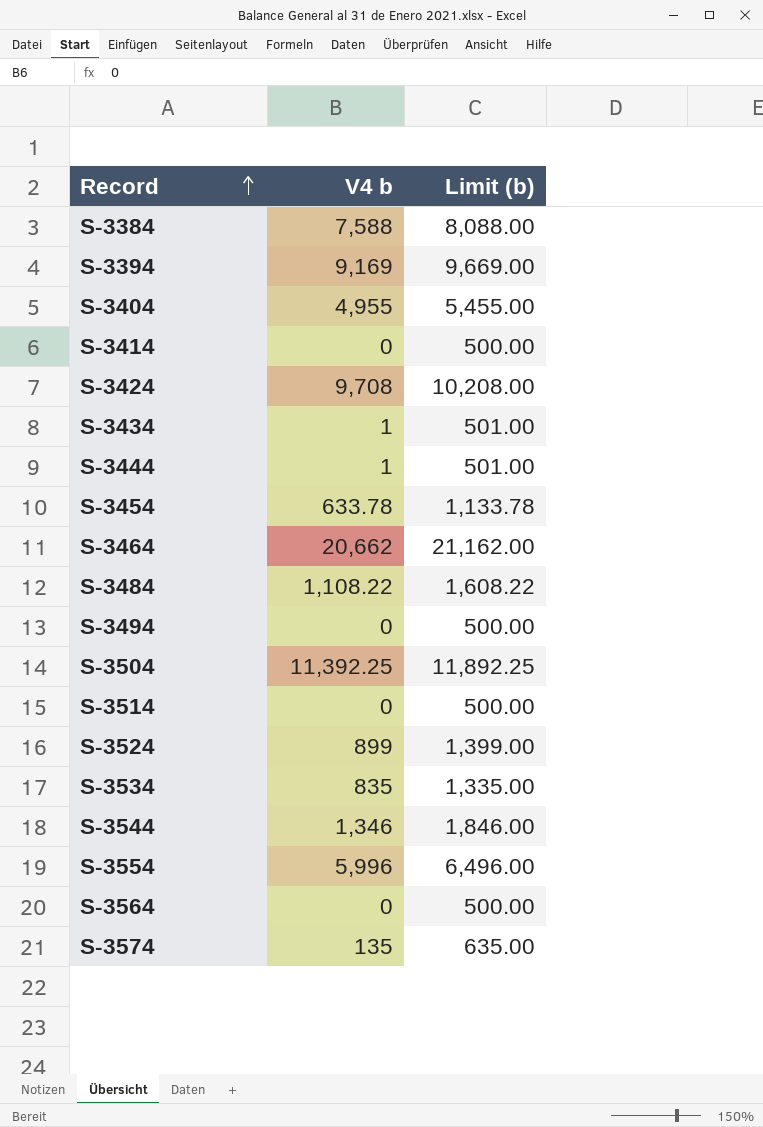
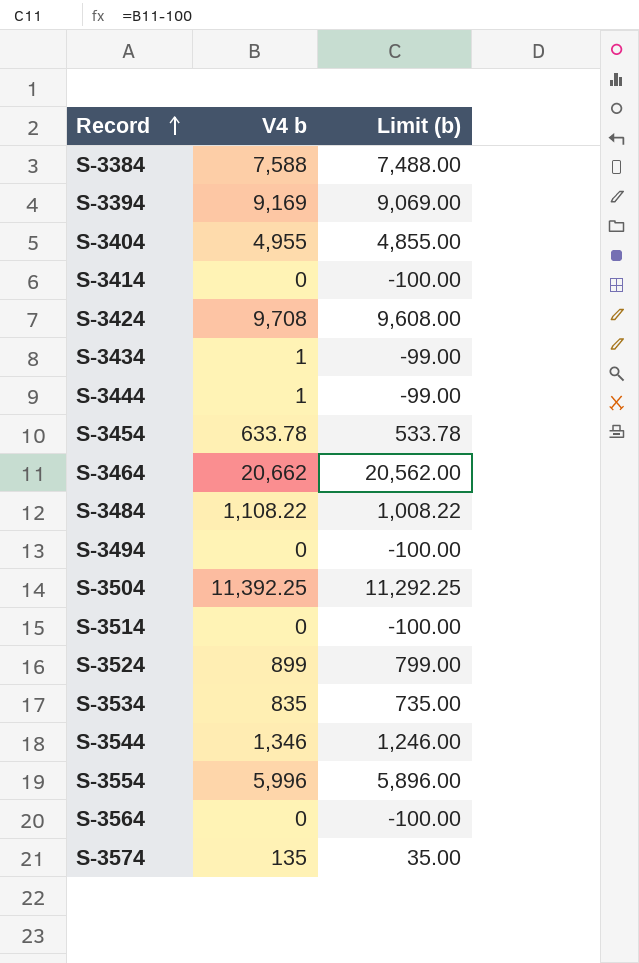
column Limit (b) | formula: [V4 b] + 500 -> [V4 b] - 100

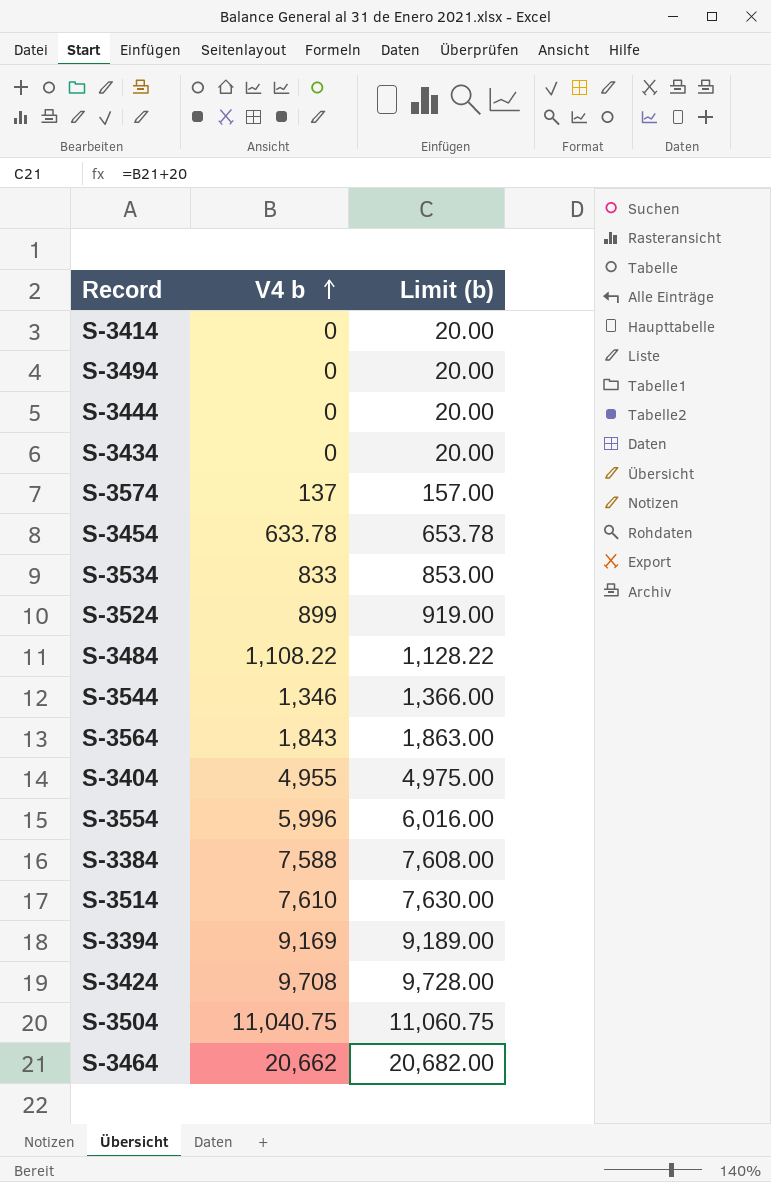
row order: Record ascending -> V4 b ascending
column Limit (b) | formula: [V4 b] - 100 -> [V4 b] + 20
S-3444 | V4 b: 1 -> 0
S-3434 | V4 b: 1 -> 0
S-3574 | V4 b: 135 -> 137
S-3534 | V4 b: 835 -> 833
S-3564 | V4 b: 0 -> 1,843
S-3514 | V4 b: 0 -> 7,610
S-3504 | V4 b: 11,392.25 -> 11,040.75

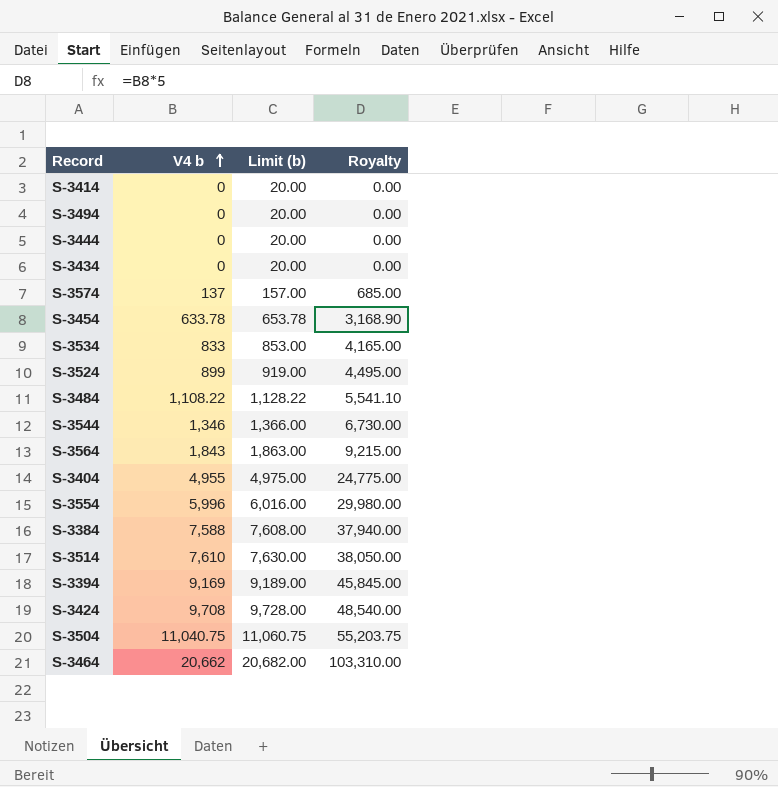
column Royalty | formula: none -> [V4 b] * 5

